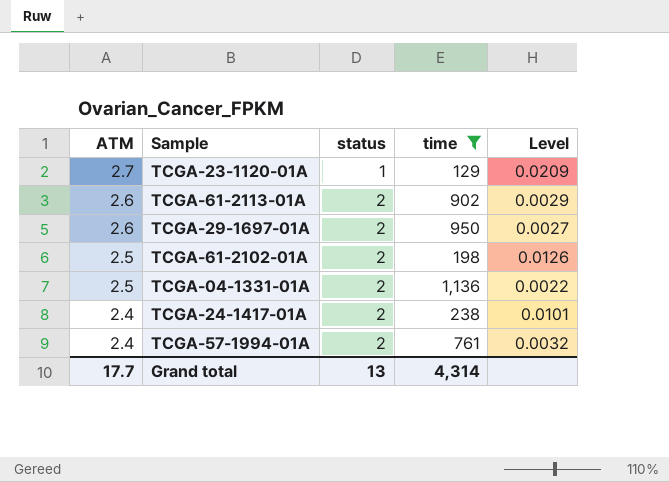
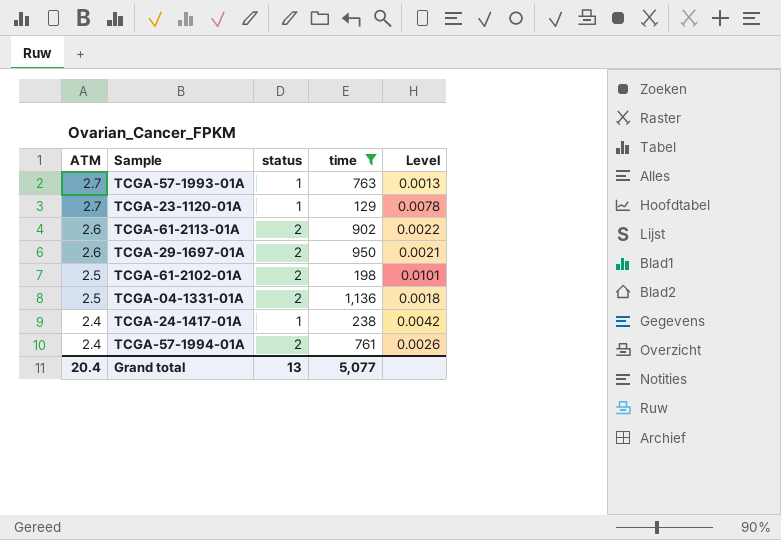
column Level | formula: [ATM] / [time] -> [status] / [time]
row TCGA-57-1993-01A: none -> 2.7 | 1 | 763 | 0.0013
TCGA-24-1417-01A | status: 2 -> 1
Grand total | ATM: 17.7 -> 20.4
Grand total | time: 4,314 -> 5,077

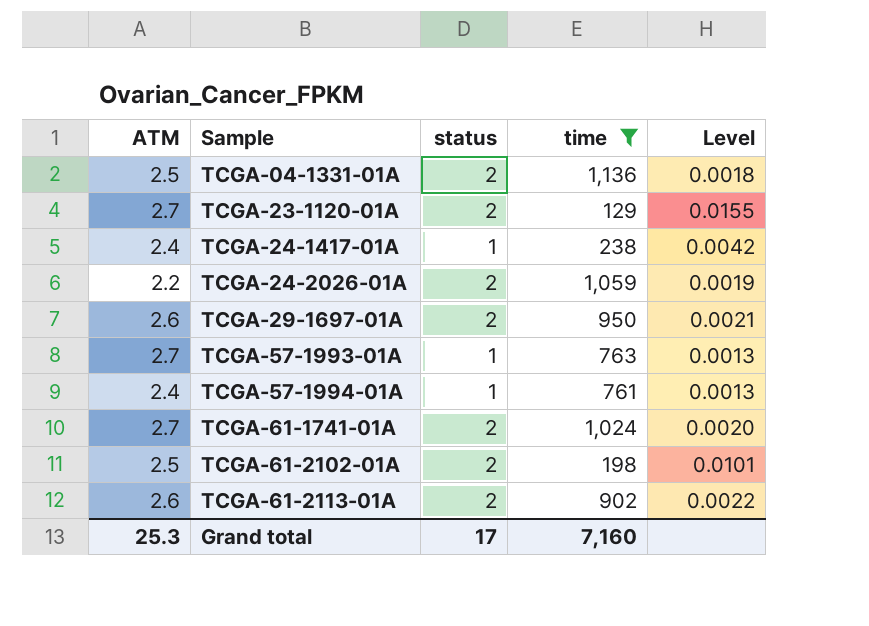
row order: ATM descending -> Sample ascending
TCGA-23-1120-01A | status: 1 -> 2
TCGA-23-1120-01A | Level: 0.0078 -> 0.0155
row TCGA-24-2026-01A: none -> 2.2 | 2 | 1,059 | 0.0019
TCGA-57-1994-01A | status: 2 -> 1
TCGA-57-1994-01A | Level: 0.0026 -> 0.0013
row TCGA-61-1741-01A: none -> 2.7 | 2 | 1,024 | 0.0020
Grand total | ATM: 20.4 -> 25.3
Grand total | status: 13 -> 17
Grand total | time: 5,077 -> 7,160

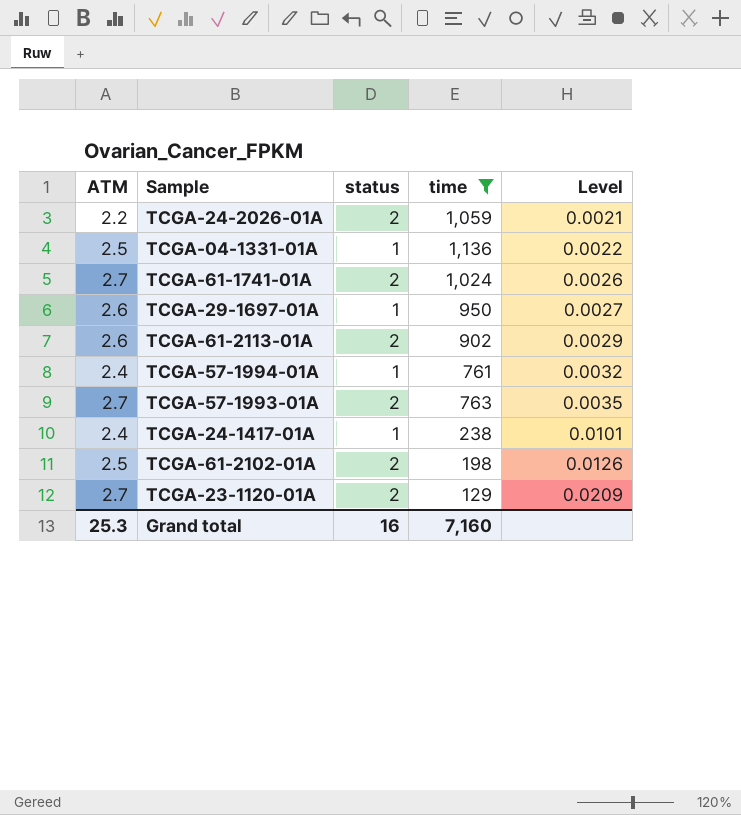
row order: Sample ascending -> Level ascending
column Level | formula: [status] / [time] -> [ATM] / [time]
TCGA-04-1331-01A | status: 2 -> 1
TCGA-29-1697-01A | status: 2 -> 1
TCGA-57-1993-01A | status: 1 -> 2
Grand total | status: 17 -> 16

